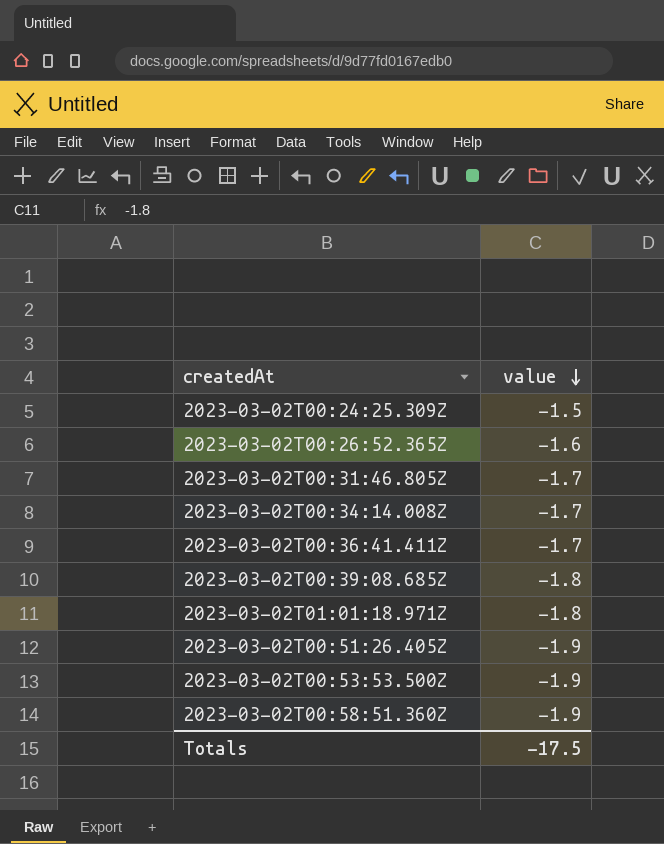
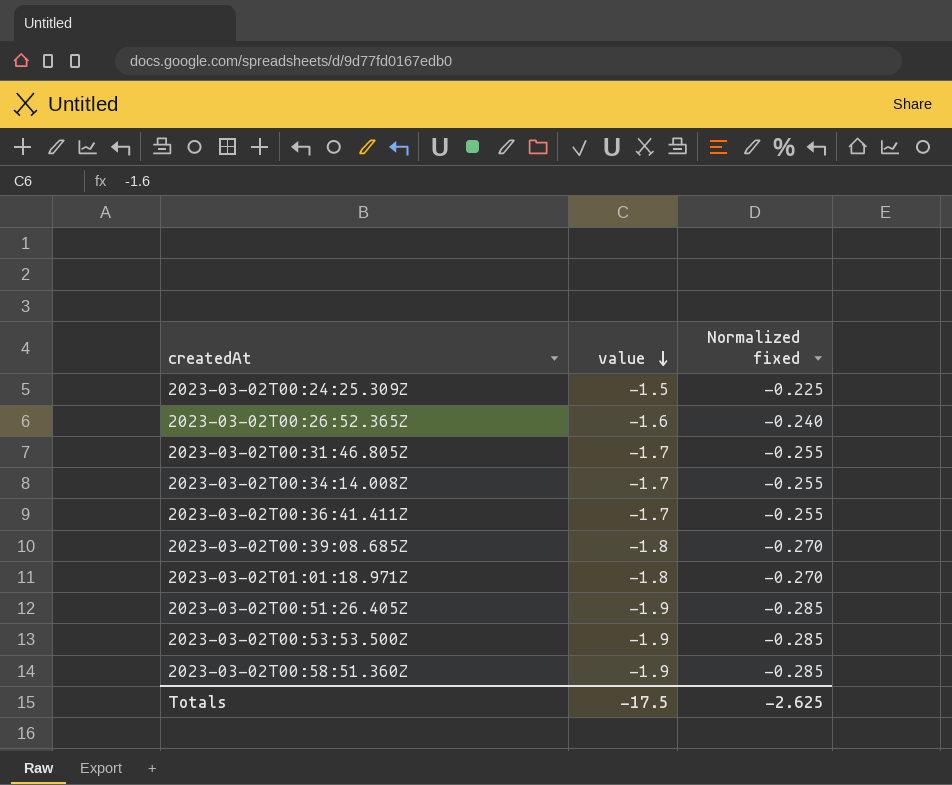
column Normalized fixed | formula: none -> [value] * 0.15

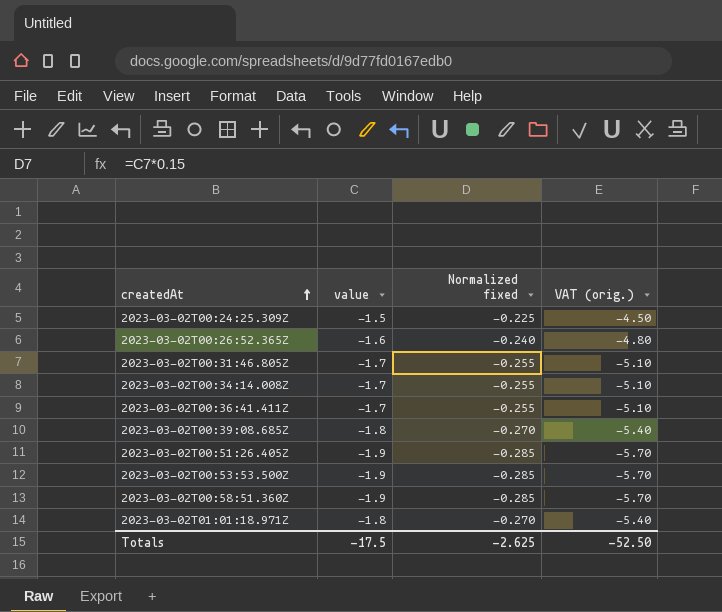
row order: value descending -> createdAt ascending
column VAT (orig.) | formula: none -> [value] * 3

